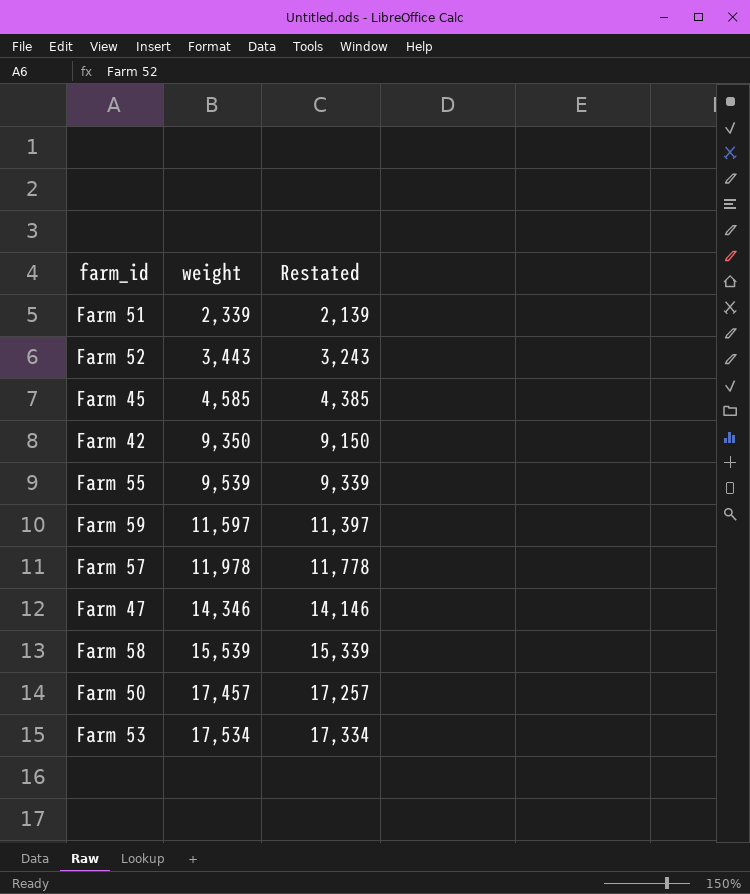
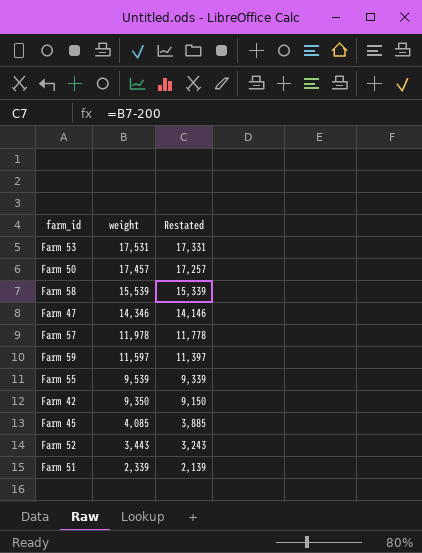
row order: weight ascending -> weight descending
Farm 53 | weight: 17,534 -> 17,531
Farm 53 | Restated: 17,334 -> 17,331
Farm 45 | weight: 4,585 -> 4,085
Farm 45 | Restated: 4,385 -> 3,885

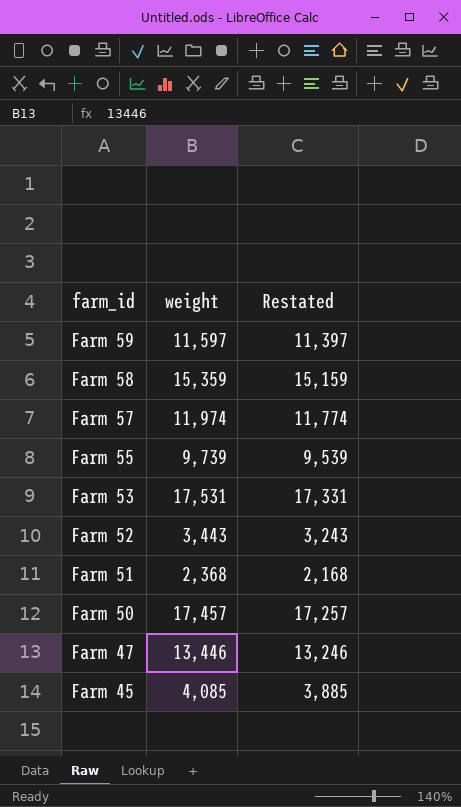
row order: weight descending -> farm_id descending
row Farm 42: 9,350 | 9,150 -> none
Farm 58 | weight: 15,539 -> 15,359
Farm 58 | Restated: 15,339 -> 15,159
Farm 57 | weight: 11,978 -> 11,974
Farm 57 | Restated: 11,778 -> 11,774
Farm 55 | weight: 9,539 -> 9,739
Farm 55 | Restated: 9,339 -> 9,539
Farm 51 | weight: 2,339 -> 2,368
Farm 51 | Restated: 2,139 -> 2,168
Farm 47 | weight: 14,346 -> 13,446
Farm 47 | Restated: 14,146 -> 13,246

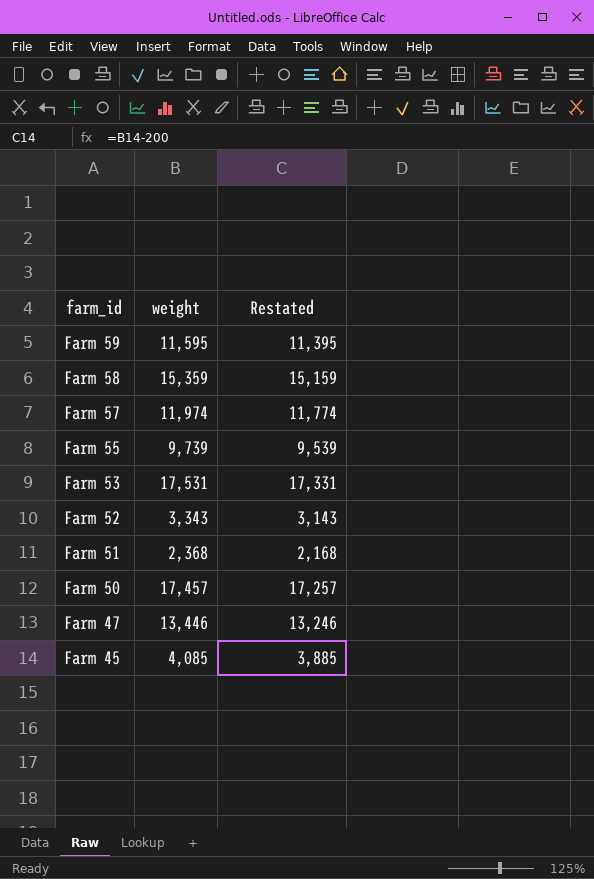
Farm 59 | weight: 11,597 -> 11,595
Farm 59 | Restated: 11,397 -> 11,395
Farm 52 | weight: 3,443 -> 3,343
Farm 52 | Restated: 3,243 -> 3,143

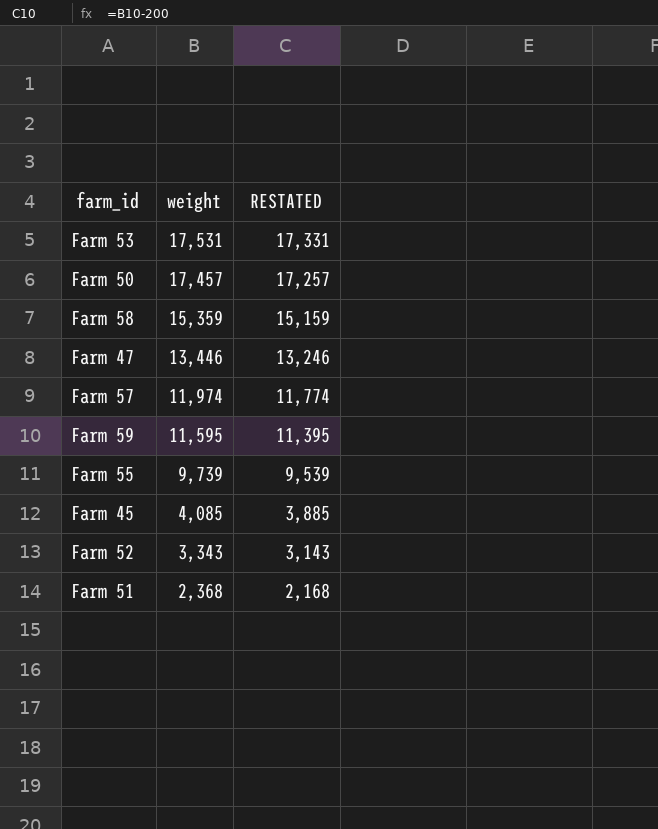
row order: farm_id descending -> weight descending
column name: Restated -> RESTATED

